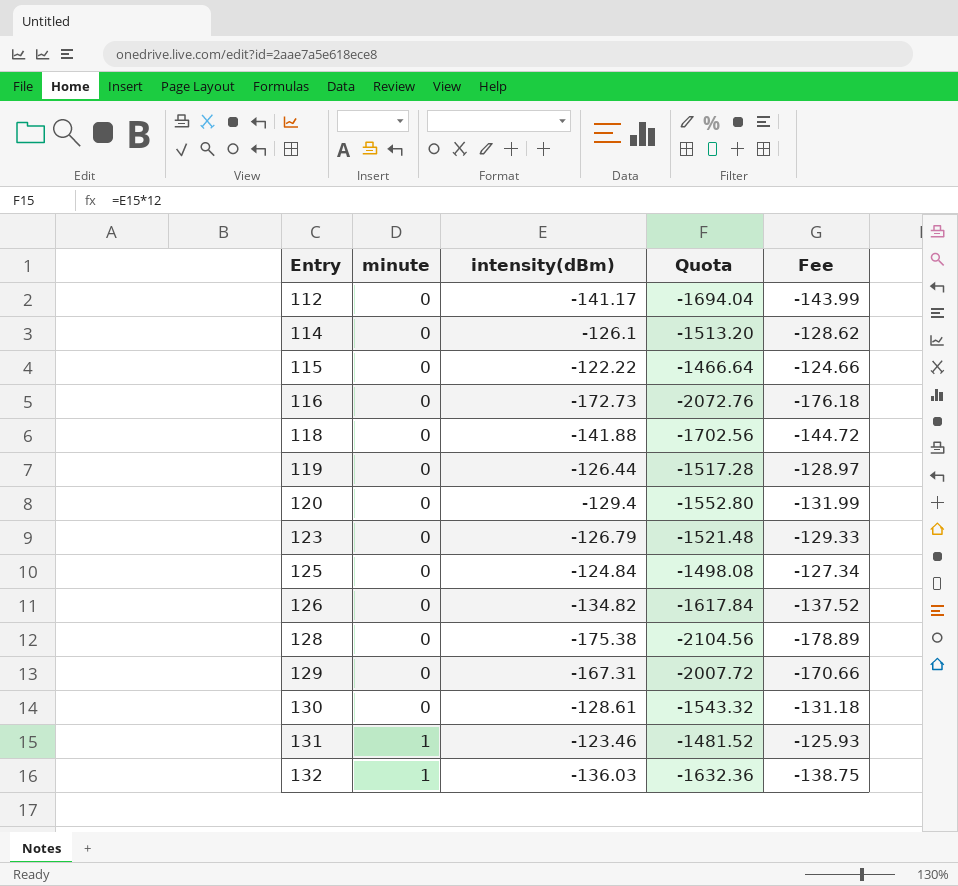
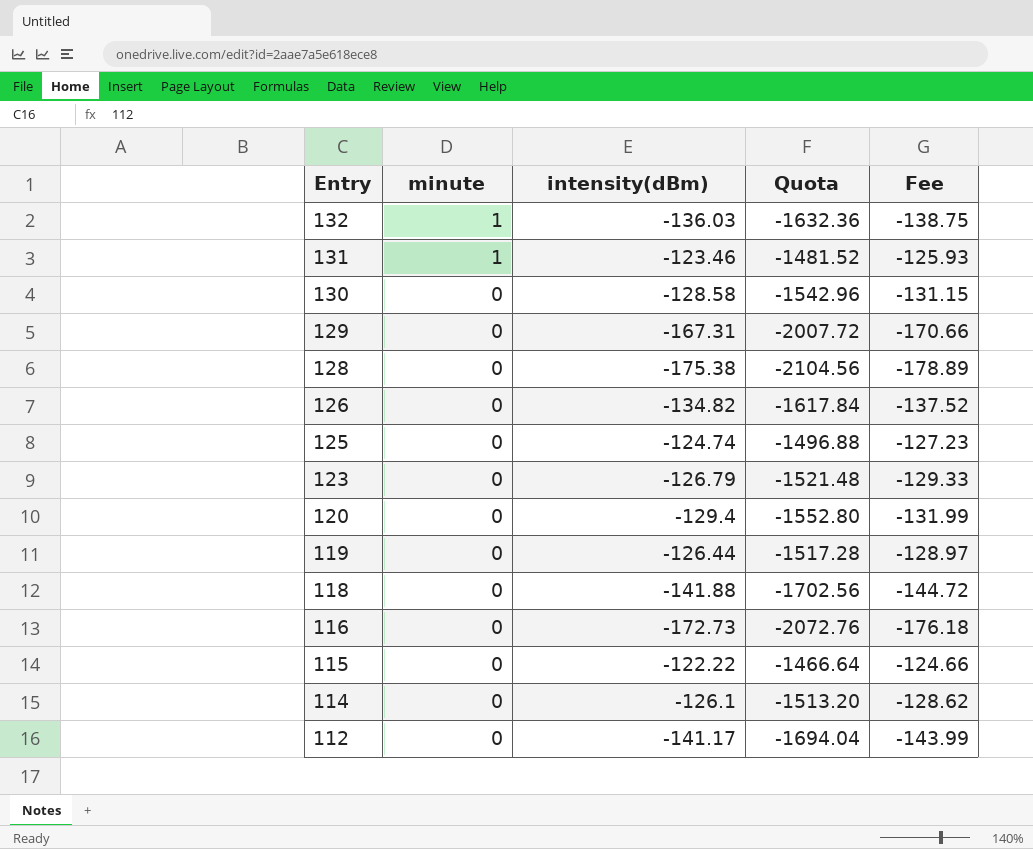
row order: Entry ascending -> Entry descending
130 | intensity(dBm): -128.61 -> -128.58
130 | Quota: -1543.32 -> -1542.96
130 | Fee: -131.18 -> -131.15
125 | intensity(dBm): -124.84 -> -124.74
125 | Quota: -1498.08 -> -1496.88
125 | Fee: -127.34 -> -127.23

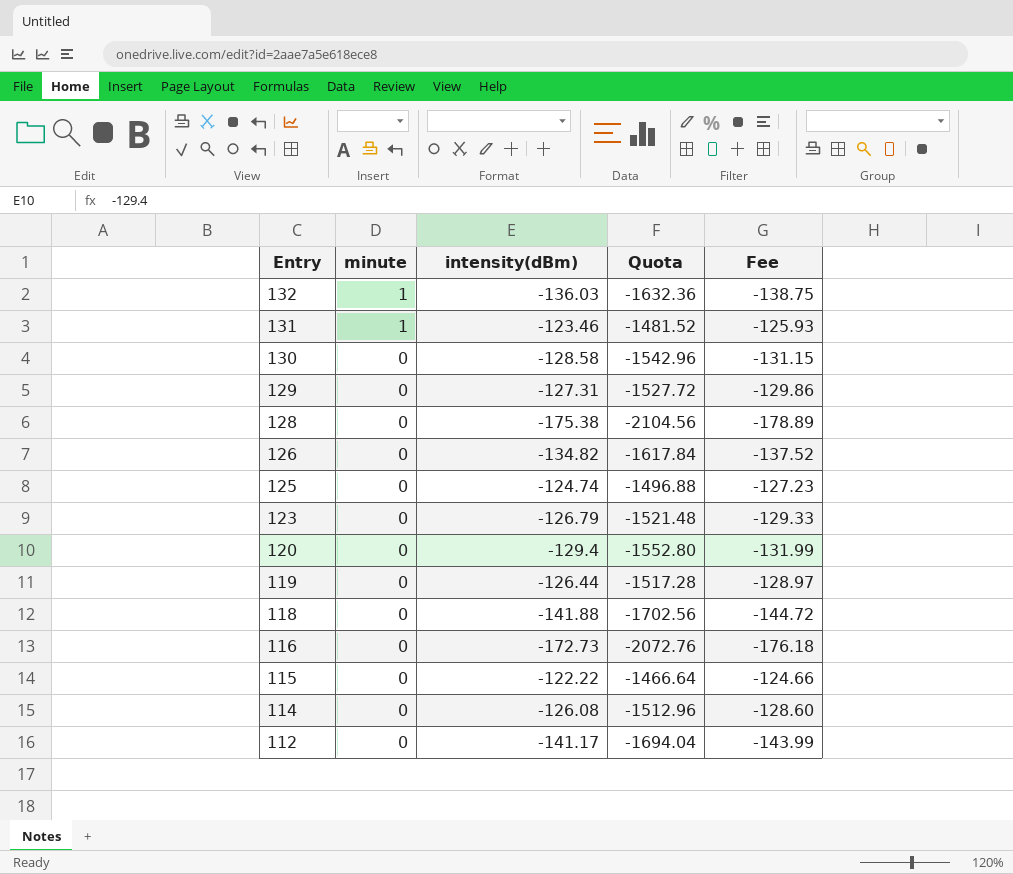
129 | intensity(dBm): -167.31 -> -127.31
129 | Quota: -2007.72 -> -1527.72
129 | Fee: -170.66 -> -129.86
114 | intensity(dBm): -126.1 -> -126.08
114 | Quota: -1513.20 -> -1512.96
114 | Fee: -128.62 -> -128.60

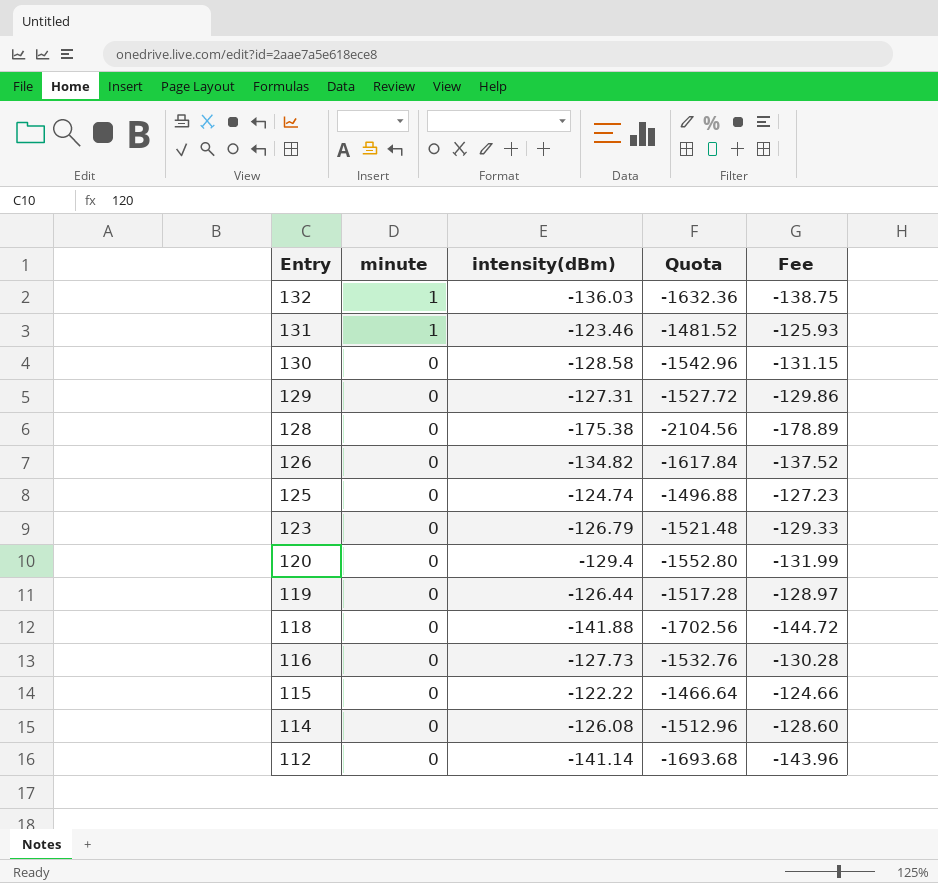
116 | intensity(dBm): -172.73 -> -127.73
116 | Quota: -2072.76 -> -1532.76
116 | Fee: -176.18 -> -130.28
112 | intensity(dBm): -141.17 -> -141.14
112 | Quota: -1694.04 -> -1693.68
112 | Fee: -143.99 -> -143.96

